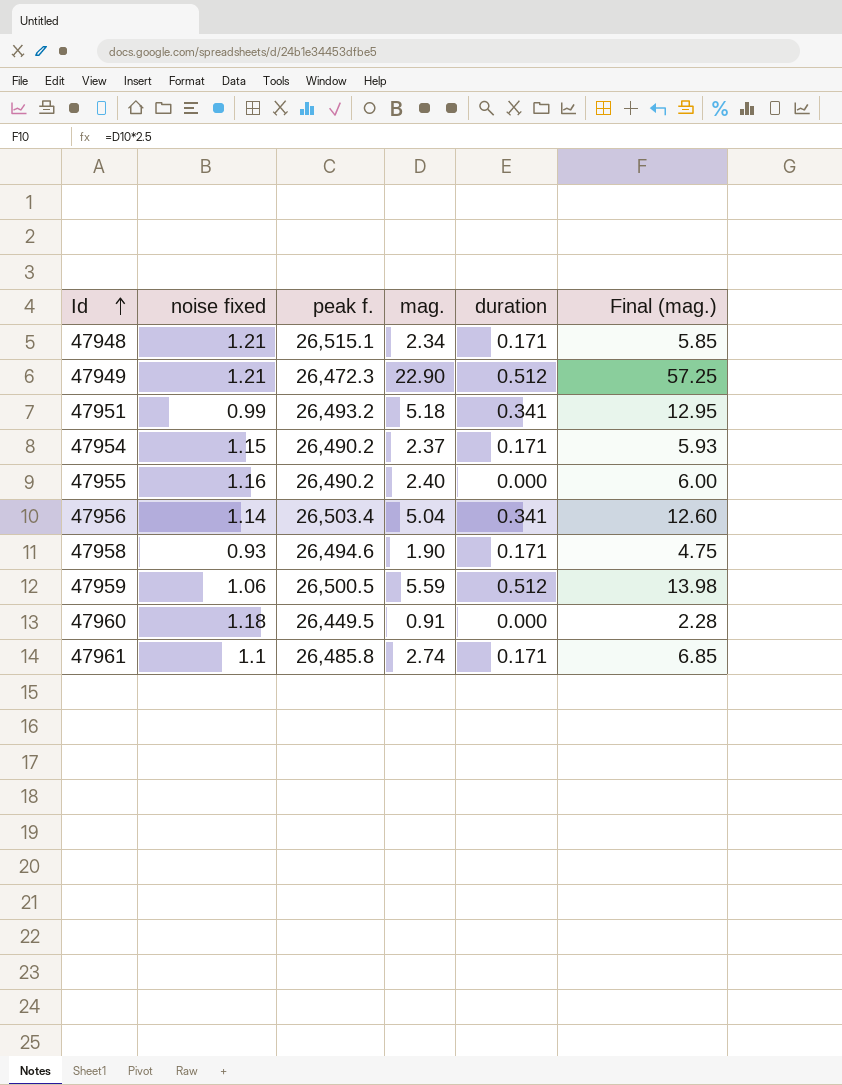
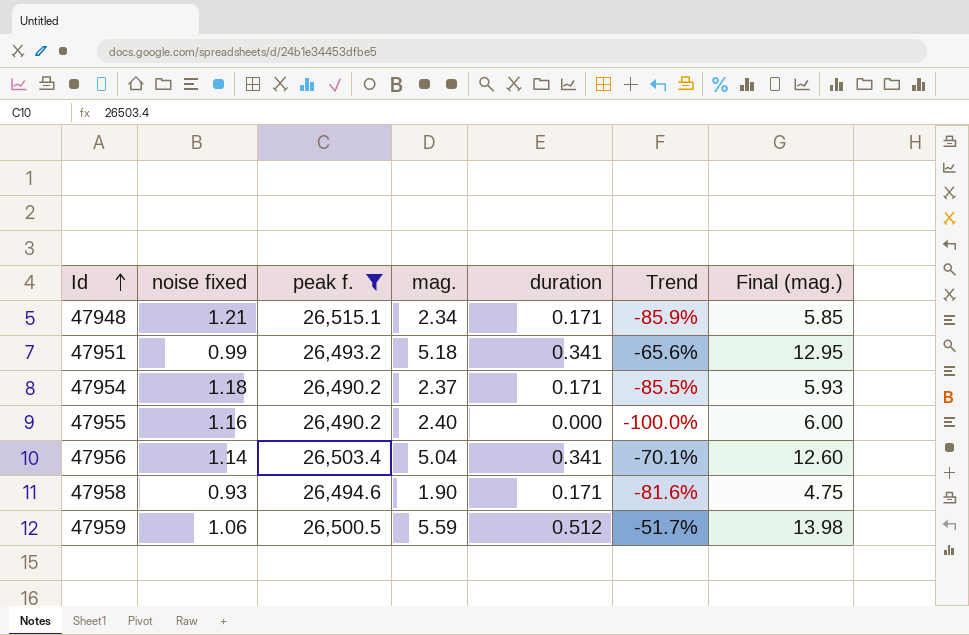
filter: none -> peak f. >= 26,490.2
column Trend | formula: none -> ([duration] - [noise fixed]) / [noise fixed]
47954 | noise fixed: 1.15 -> 1.18

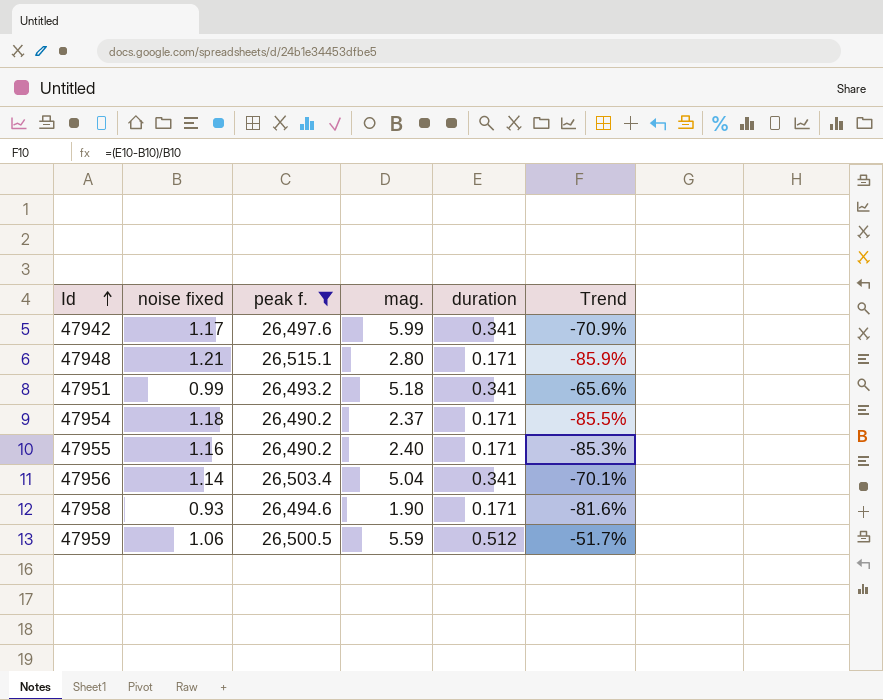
column Final (mag.) | formula: [mag.] * 2.5 -> none
row 47942: none -> 1.17 | 26,497.6 | 5.99 | 0.341 | -70.9%
47948 | mag.: 2.34 -> 2.80
47955 | duration: 0.000 -> 0.171
47955 | Trend: -100.0% -> -85.3%

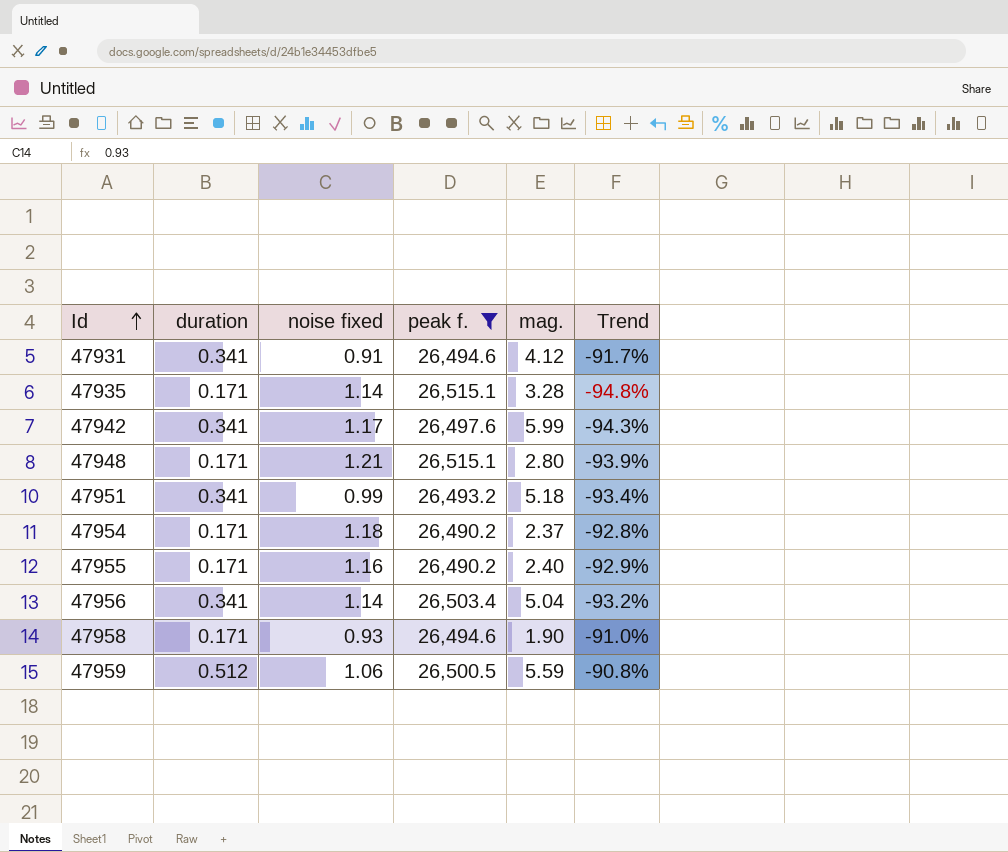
column duration | position: 5 -> 2
column Trend | formula: ([duration] - [noise fixed]) / [noise fixed] -> ([duration] - [mag.]) / [mag.]
row 47931: none -> 0.341 | 0.91 | 26,494.6 | 4.12 | -91.7%
row 47935: none -> 0.171 | 1.14 | 26,515.1 | 3.28 | -94.8%

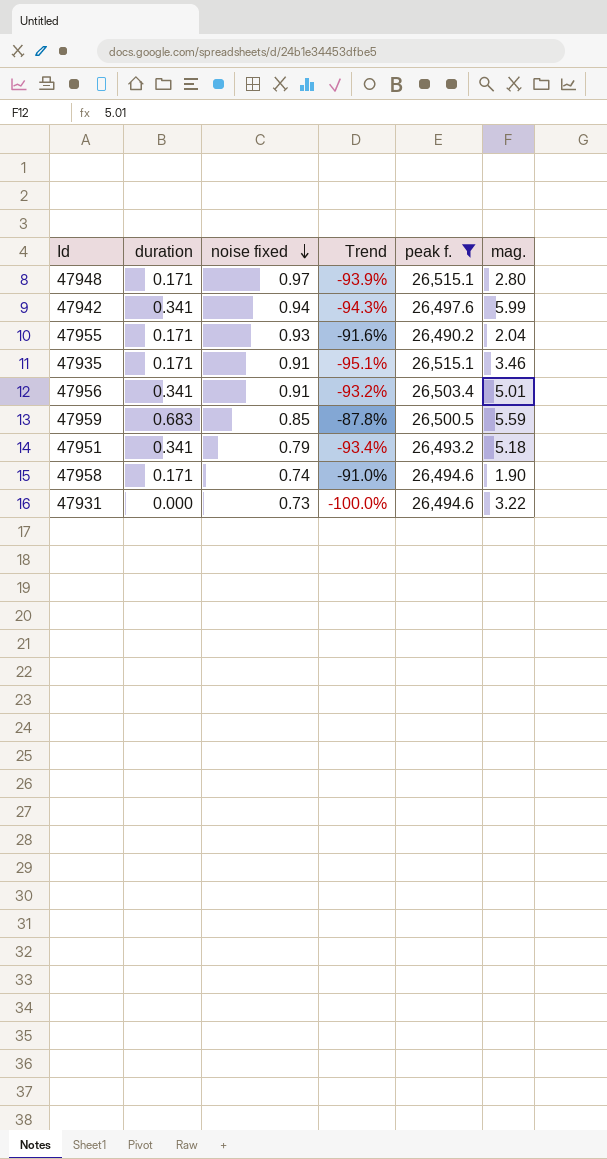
row order: Id ascending -> noise fixed descending
column Trend | position: 6 -> 4
row 47954: 0.171 | 1.18 | 26,490.2 | 2.37 | -92.8% -> none
47948 | noise fixed: 1.21 -> 0.97
47942 | noise fixed: 1.17 -> 0.94
47955 | noise fixed: 1.16 -> 0.93
47955 | Trend: -92.9% -> -91.6%
47955 | mag.: 2.40 -> 2.04
47935 | noise fixed: 1.14 -> 0.91
47935 | Trend: -94.8% -> -95.1%
47935 | mag.: 3.28 -> 3.46
47956 | noise fixed: 1.14 -> 0.91
47956 | mag.: 5.04 -> 5.01
47959 | duration: 0.512 -> 0.683
47959 | noise fixed: 1.06 -> 0.85
47959 | Trend: -90.8% -> -87.8%
47951 | noise fixed: 0.99 -> 0.79
47958 | noise fixed: 0.93 -> 0.74
47931 | duration: 0.341 -> 0.000
47931 | noise fixed: 0.91 -> 0.73
47931 | Trend: -91.7% -> -100.0%
47931 | mag.: 4.12 -> 3.22

